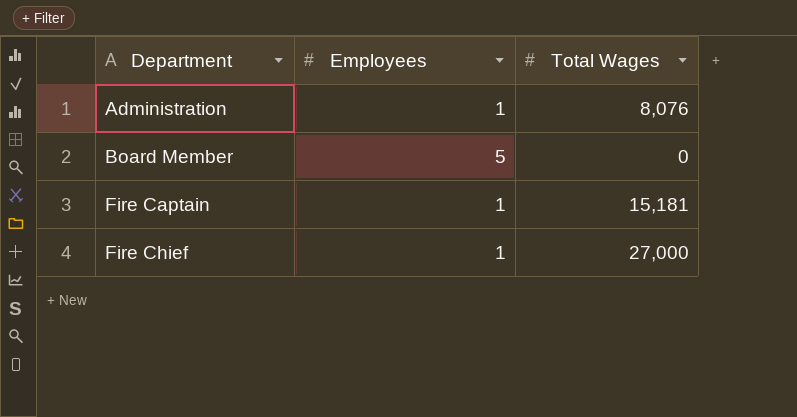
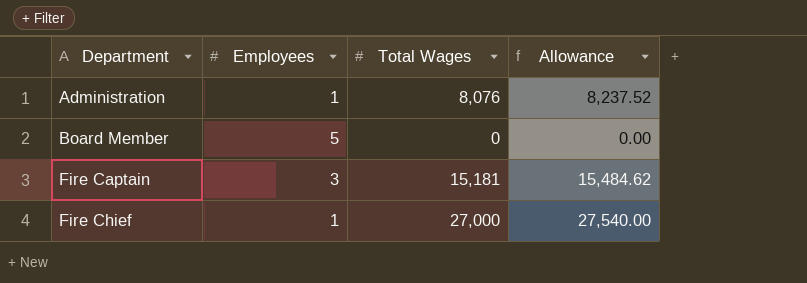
column Allowance | formula: none -> [Total Wages] * 1.02
Fire Captain | Employees: 1 -> 3

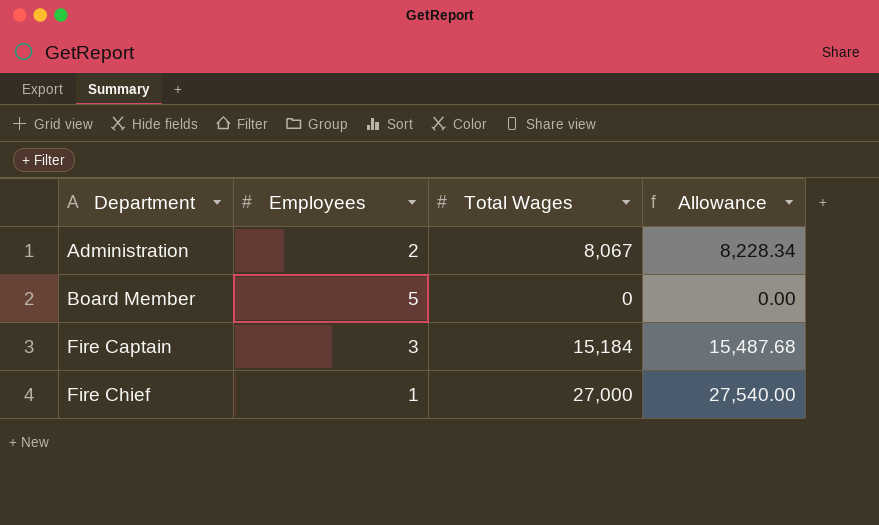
Administration | Employees: 1 -> 2
Administration | Total Wages: 8,076 -> 8,067
Administration | Allowance: 8,237.52 -> 8,228.34
Fire Captain | Total Wages: 15,181 -> 15,184
Fire Captain | Allowance: 15,484.62 -> 15,487.68

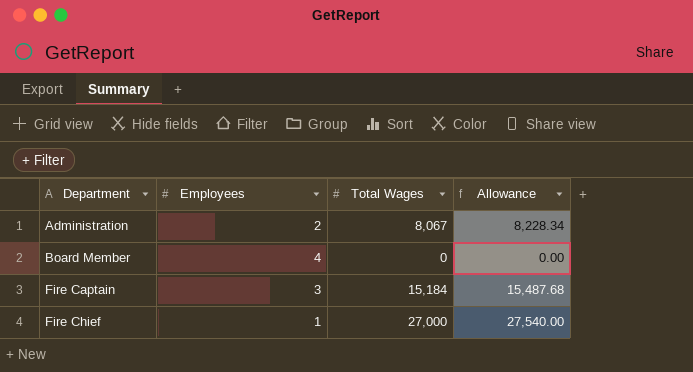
Board Member | Employees: 5 -> 4

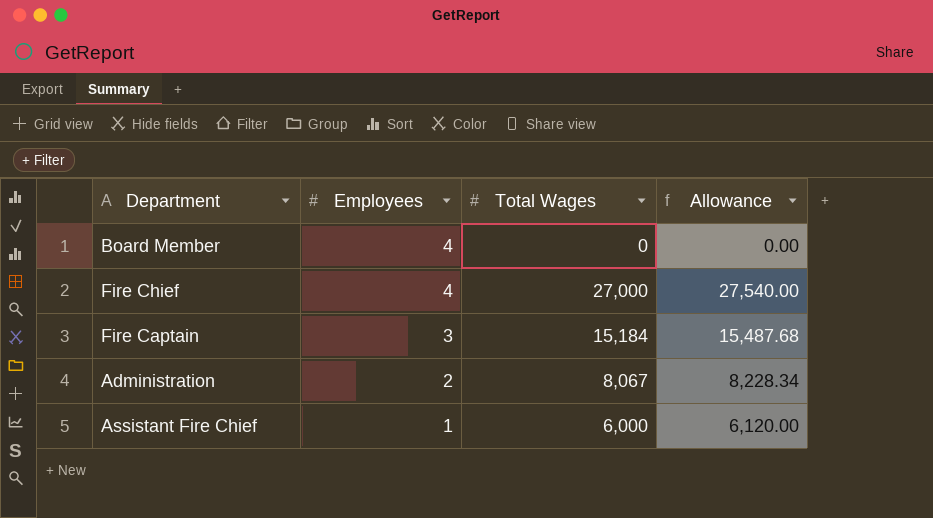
row order: Department ascending -> Employees descending
Fire Chief | Employees: 1 -> 4
row Assistant Fire Chief: none -> 1 | 6,000 | 6,120.00

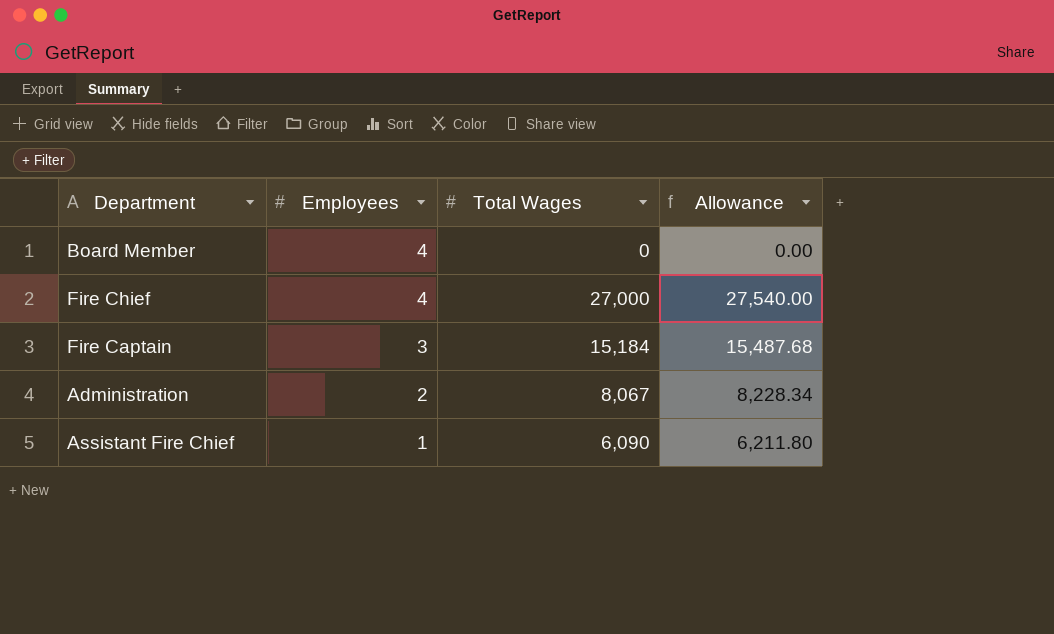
Assistant Fire Chief | Total Wages: 6,000 -> 6,090
Assistant Fire Chief | Allowance: 6,120.00 -> 6,211.80

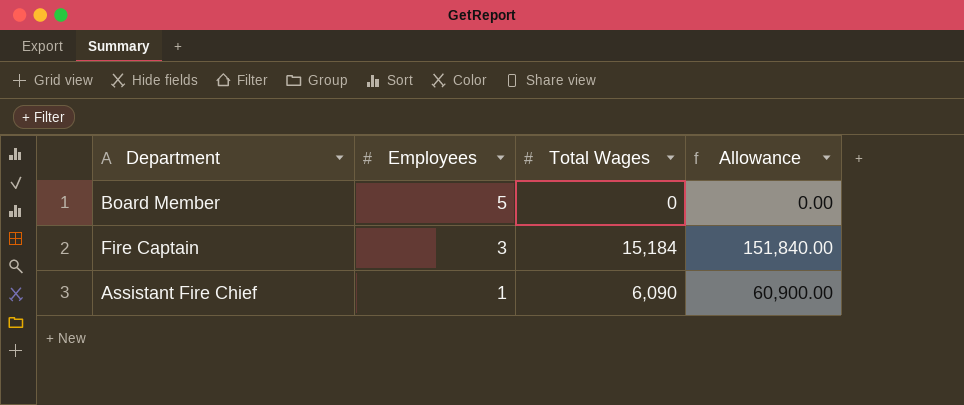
column Allowance | formula: [Total Wages] * 1.02 -> [Total Wages] * 10
row Fire Chief: 4 | 27,000 | 27,540.00 -> none
row Administration: 2 | 8,067 | 8,228.34 -> none
Board Member | Employees: 4 -> 5

